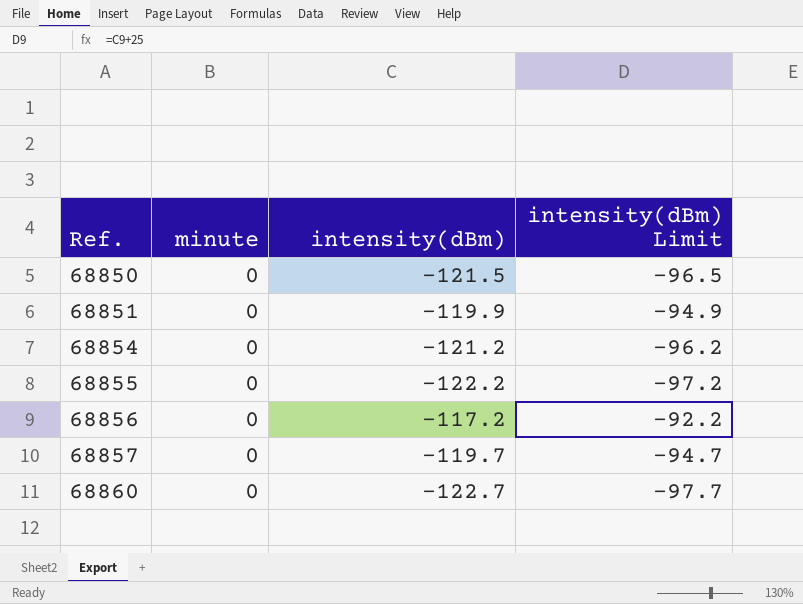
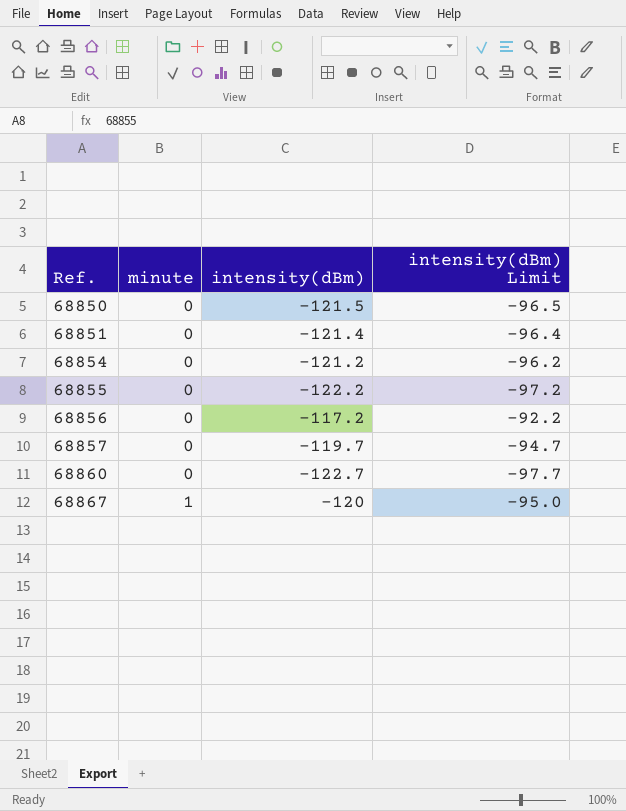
68851 | intensity(dBm): -119.9 -> -121.4
68851 | intensity(dBm) Limit: -94.9 -> -96.4
row 68867: none -> 1 | -120 | -95.0

